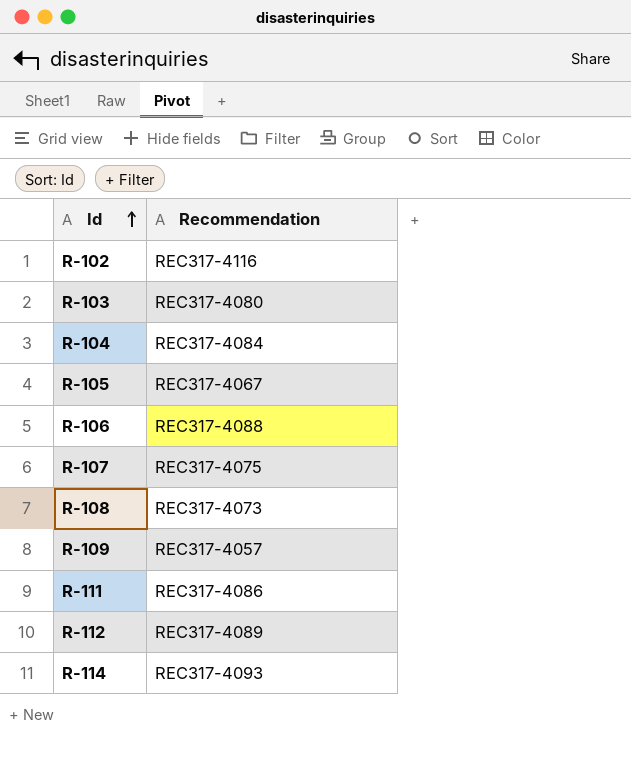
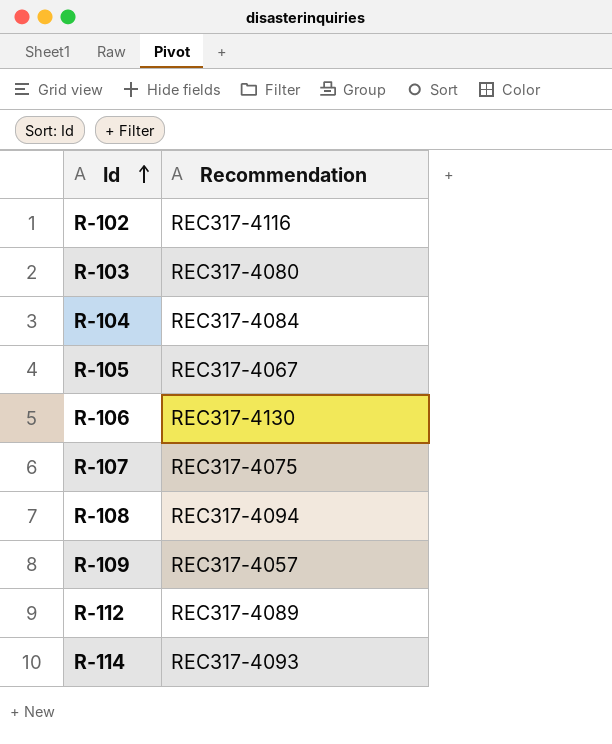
row R-111: REC317-4086 -> none
R-106 | Recommendation: REC317-4088 -> REC317-4130
R-108 | Recommendation: REC317-4073 -> REC317-4094

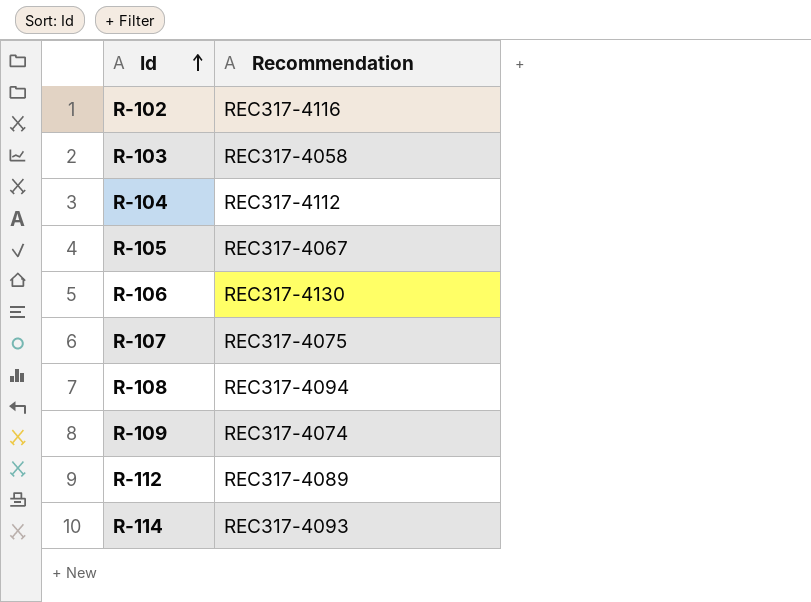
R-103 | Recommendation: REC317-4080 -> REC317-4058
R-104 | Recommendation: REC317-4084 -> REC317-4112
R-109 | Recommendation: REC317-4057 -> REC317-4074

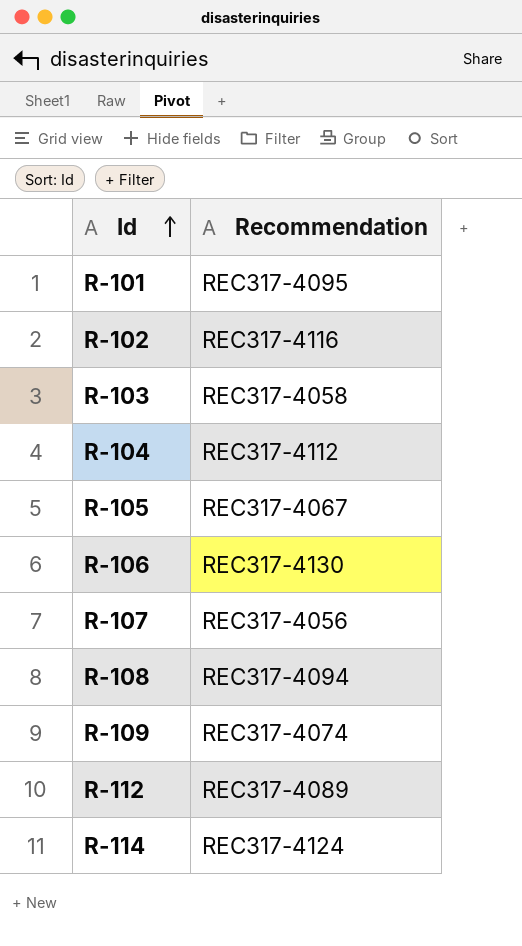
row R-101: none -> REC317-4095
R-107 | Recommendation: REC317-4075 -> REC317-4056
R-114 | Recommendation: REC317-4093 -> REC317-4124

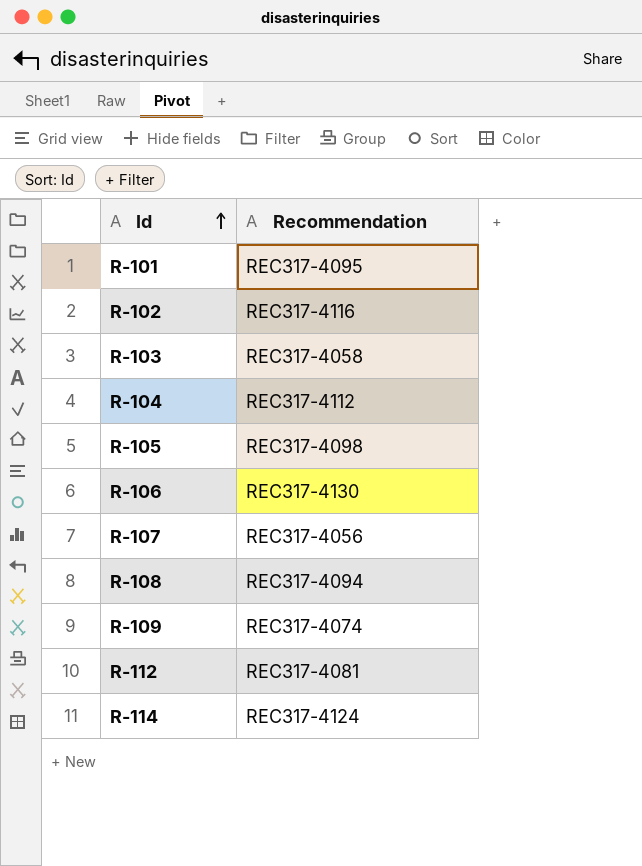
R-105 | Recommendation: REC317-4067 -> REC317-4098
R-112 | Recommendation: REC317-4089 -> REC317-4081

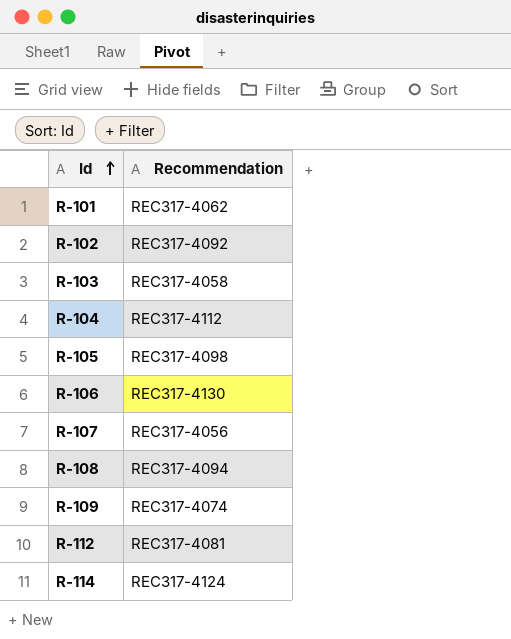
R-101 | Recommendation: REC317-4095 -> REC317-4062
R-102 | Recommendation: REC317-4116 -> REC317-4092

